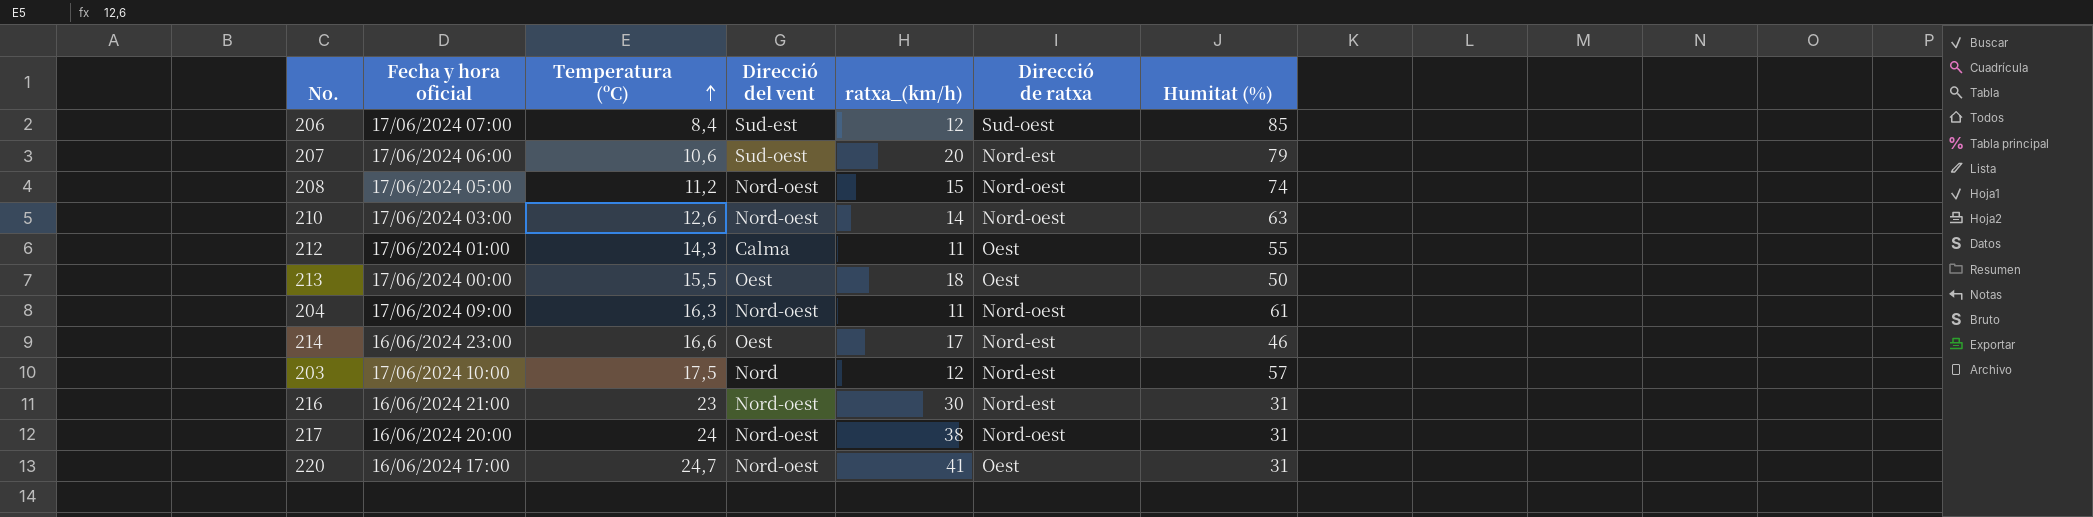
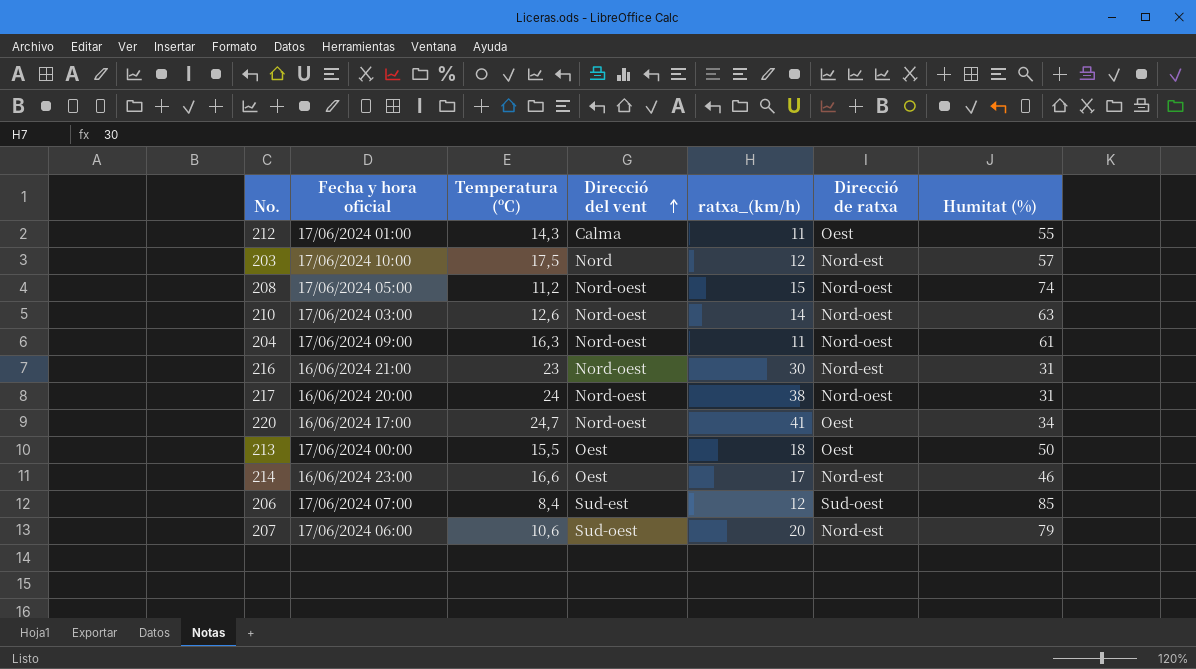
row order: Temperatura (ºC) ascending -> Direcció del vent ascending
220 | Humitat (%): 31 -> 34

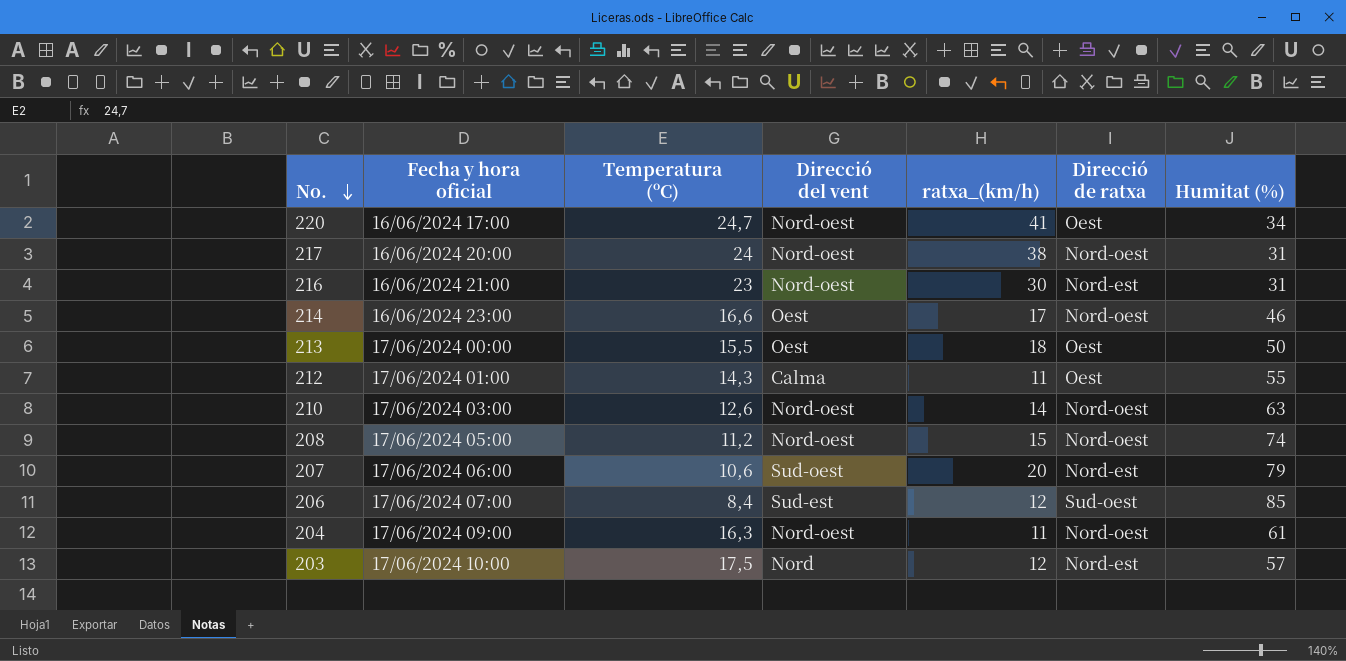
row order: Direcció del vent ascending -> No. descending
214 | Direcció de ratxa: Nord-est -> Nord-oest

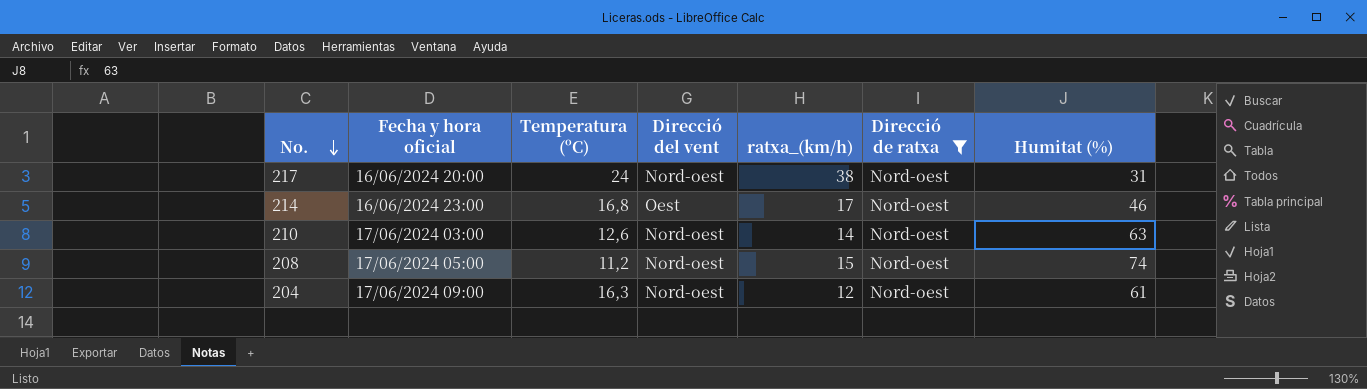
filter: none -> Direcció de ratxa = Nord-oest
214 | Temperatura (ºC): 16,6 -> 16,8
204 | ratxa_(km/h): 11 -> 12

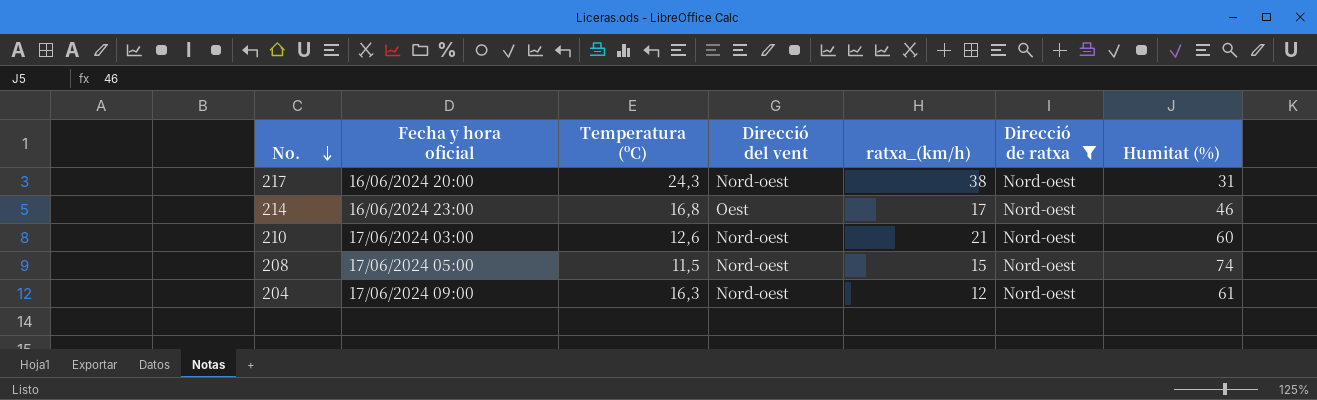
217 | Temperatura (ºC): 24 -> 24,3
210 | ratxa_(km/h): 14 -> 21
210 | Humitat (%): 63 -> 60
208 | Temperatura (ºC): 11,2 -> 11,5

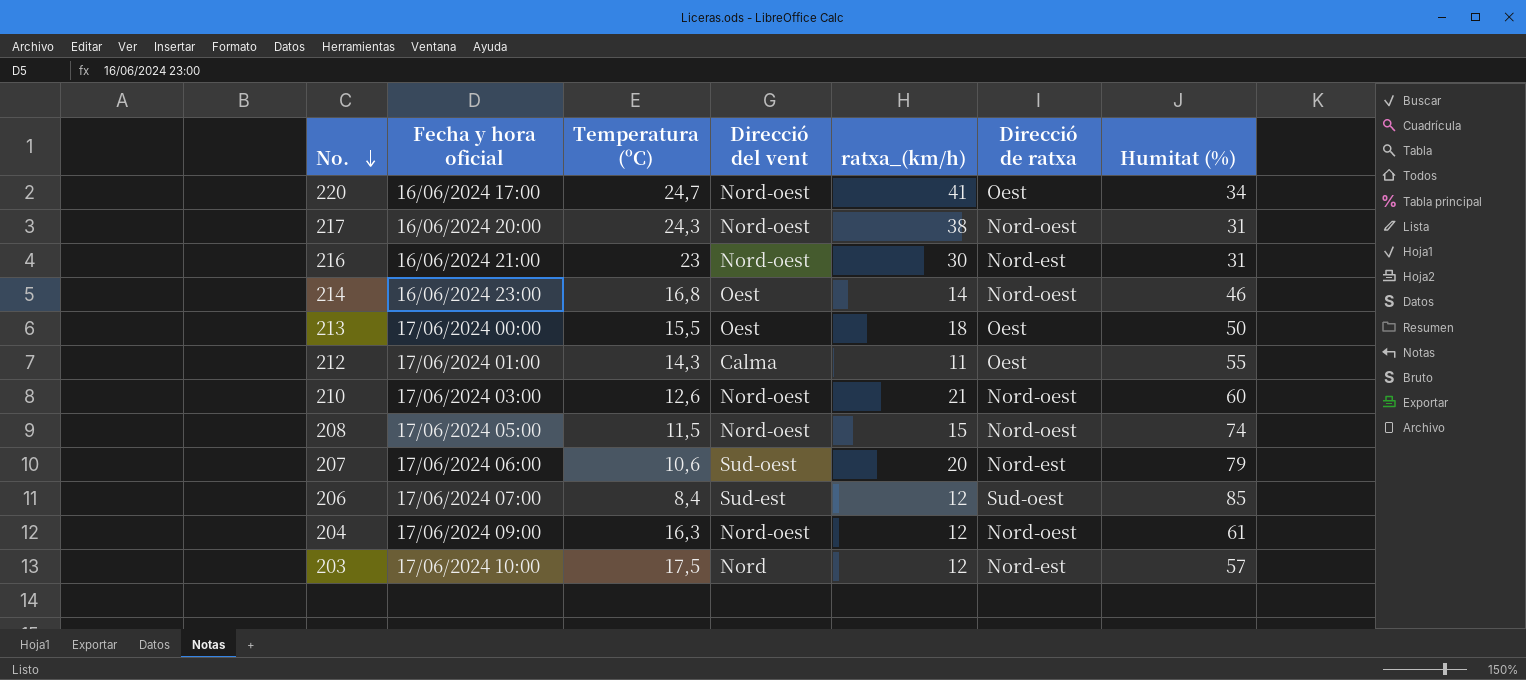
filter: Direcció de ratxa = Nord-oest -> none
214 | ratxa_(km/h): 17 -> 14

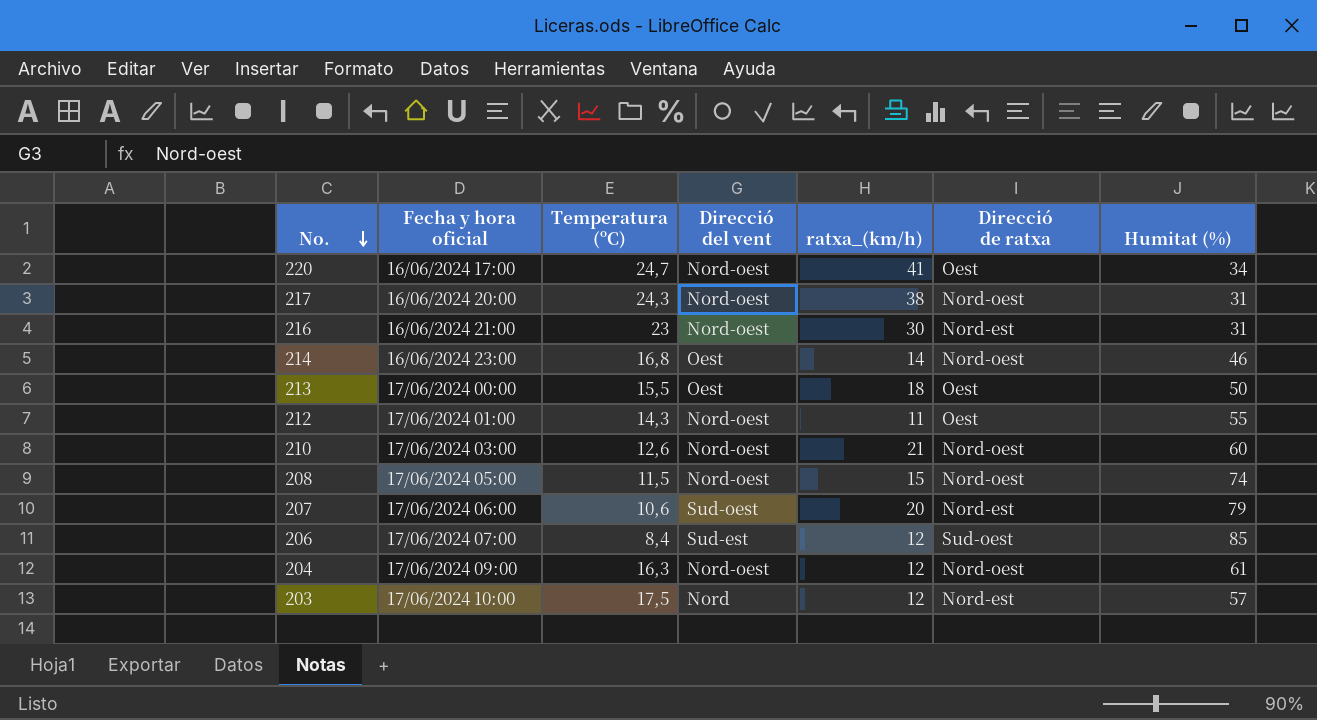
212 | Direcció del vent: Calma -> Nord-oest

